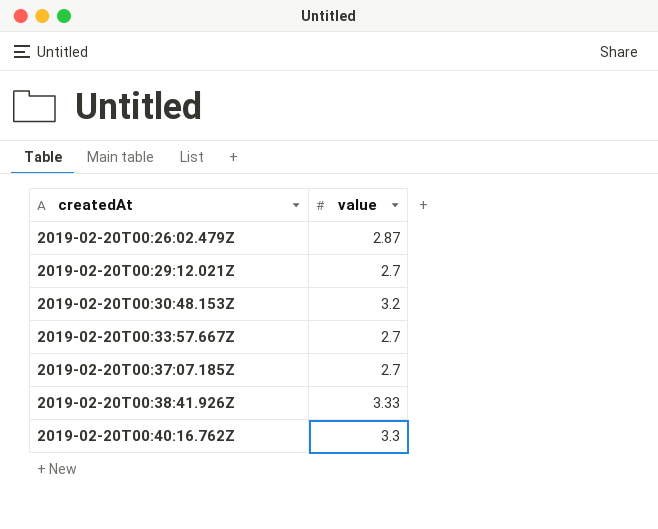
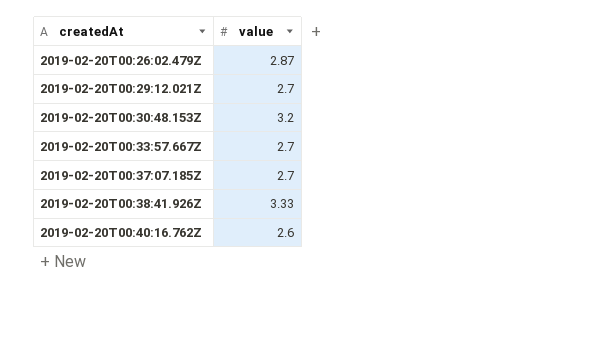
2019-02-20T00:40:16.762Z | value: 3.3 -> 2.6

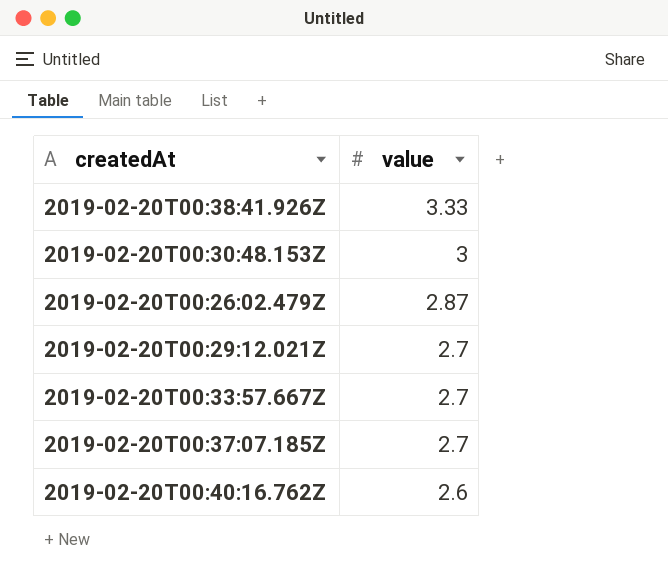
row order: createdAt ascending -> value descending
2019-02-20T00:30:48.153Z | value: 3.2 -> 3

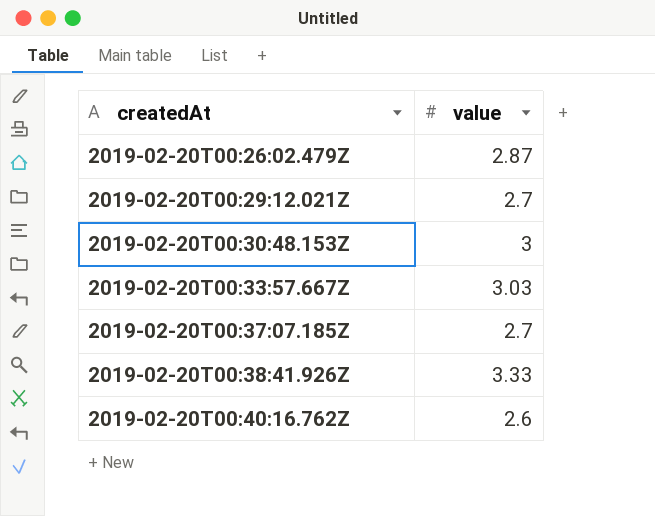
row order: value descending -> createdAt ascending
2019-02-20T00:33:57.667Z | value: 2.7 -> 3.03

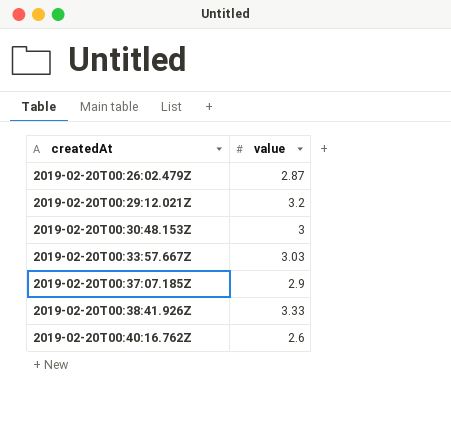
2019-02-20T00:29:12.021Z | value: 2.7 -> 3.2
2019-02-20T00:37:07.185Z | value: 2.7 -> 2.9

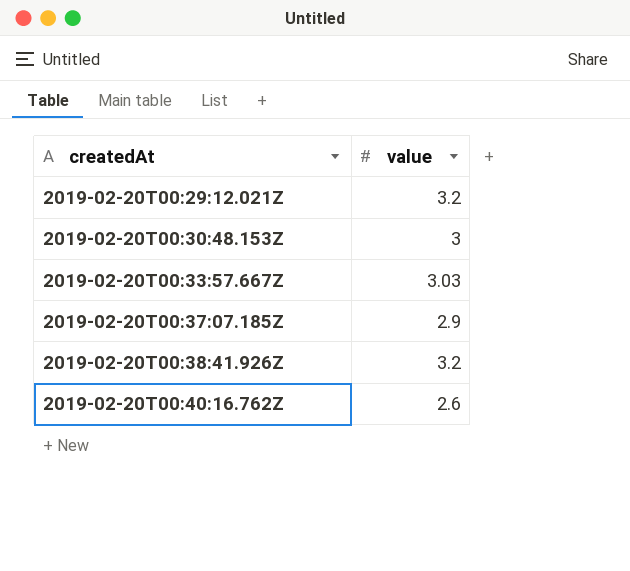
row 2019-02-20T00:26:02.479Z: 2.87 -> none
2019-02-20T00:38:41.926Z | value: 3.33 -> 3.2

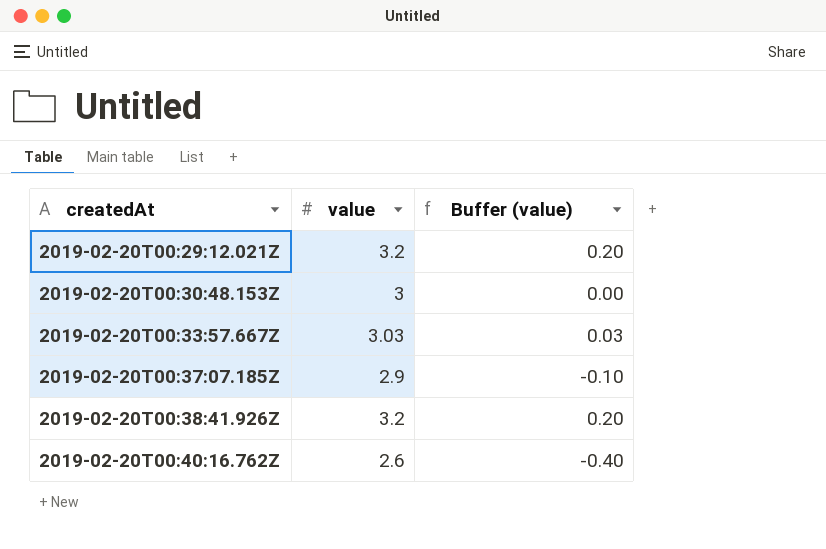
column Buffer (value) | formula: none -> [value] - 3

